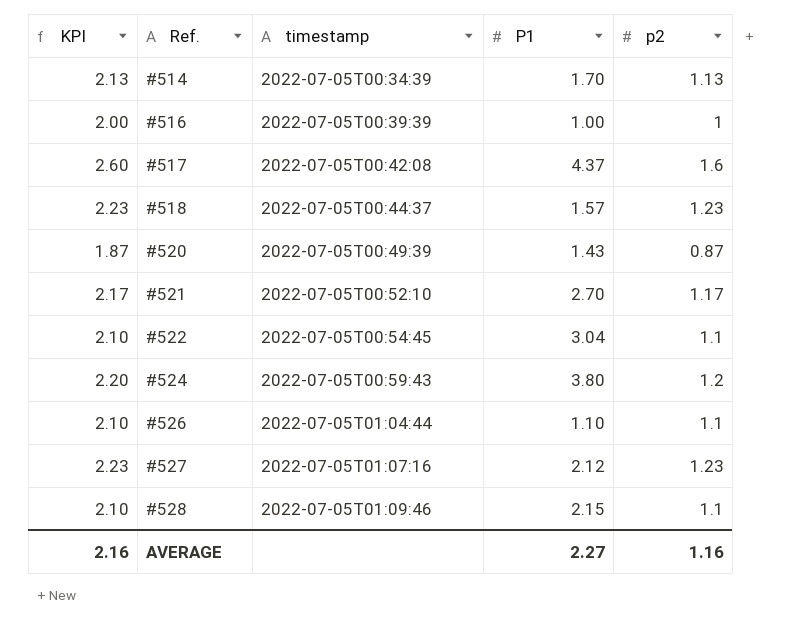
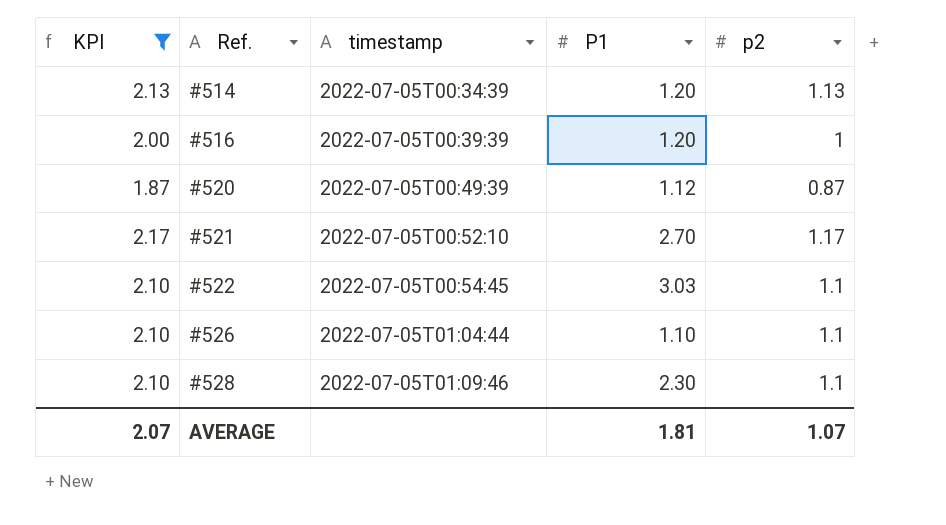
filter: none -> KPI <= 2.17
#514 | P1: 1.70 -> 1.20
#516 | P1: 1.00 -> 1.20
#520 | P1: 1.43 -> 1.12
#522 | P1: 3.04 -> 3.03
#528 | P1: 2.15 -> 2.30
AVERAGE | KPI: 2.16 -> 2.07
AVERAGE | P1: 2.27 -> 1.81
AVERAGE | p2: 1.16 -> 1.07

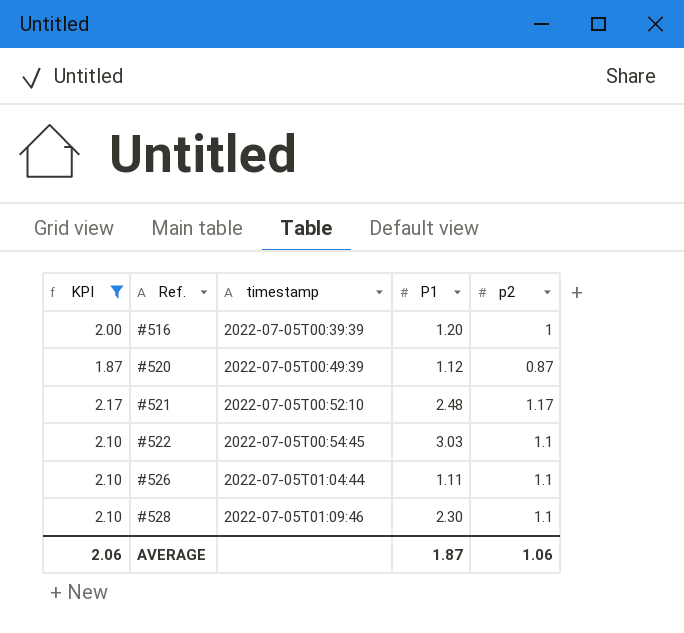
row #514: 2.13 | 2022-07-05T00:34:39 | 1.20 | 1.13 -> none
#521 | P1: 2.70 -> 2.48
#526 | P1: 1.10 -> 1.11
AVERAGE | KPI: 2.07 -> 2.06
AVERAGE | P1: 1.81 -> 1.87
AVERAGE | p2: 1.07 -> 1.06

